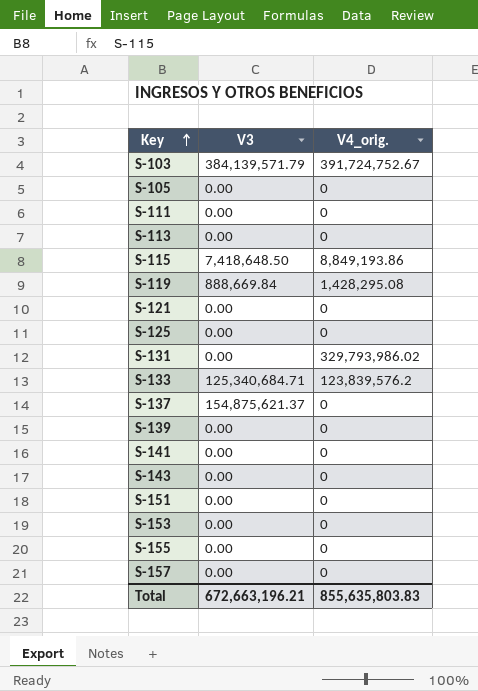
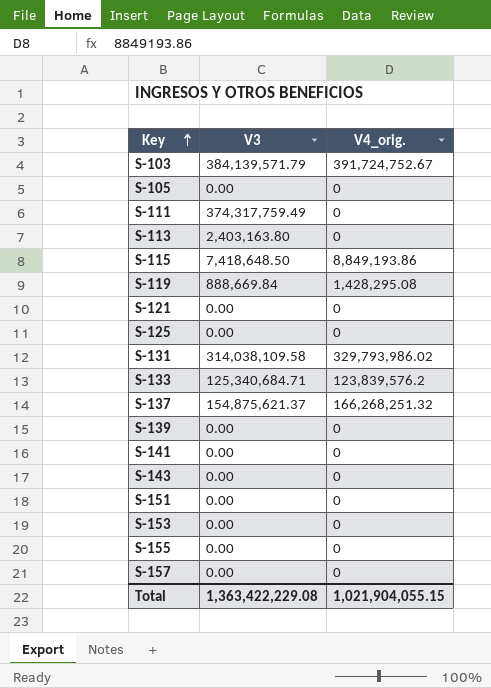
S-111 | V3: 0.00 -> 374,317,759.49
S-113 | V3: 0.00 -> 2,403,163.80
S-131 | V3: 0.00 -> 314,038,109.58
S-137 | V4_orig.: 0 -> 166,268,251.32
Total | V3: 672,663,196.21 -> 1,363,422,229.08
Total | V4_orig.: 855,635,803.83 -> 1,021,904,055.15

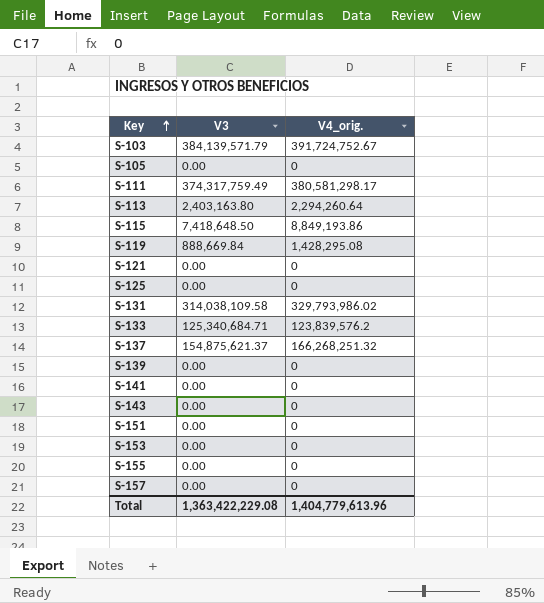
S-111 | V4_orig.: 0 -> 380,581,298.17
S-113 | V4_orig.: 0 -> 2,294,260.64
Total | V4_orig.: 1,021,904,055.15 -> 1,404,779,613.96

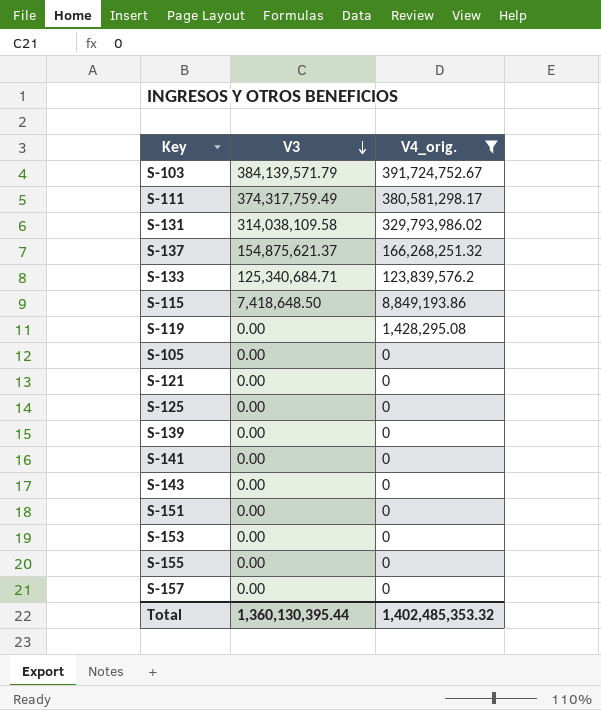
filter: none -> V4_orig. != 2,294,260.64
row order: Key ascending -> V3 descending
S-119 | V3: 888,669.84 -> 0.00
Total | V3: 1,363,422,229.08 -> 1,360,130,395.44
Total | V4_orig.: 1,404,779,613.96 -> 1,402,485,353.32

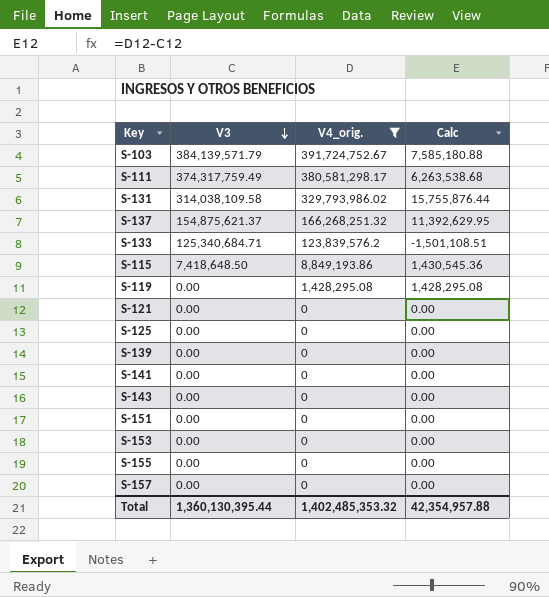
column Calc | formula: none -> [V4_orig.] - [V3]
row S-105: 0.00 | 0 -> none

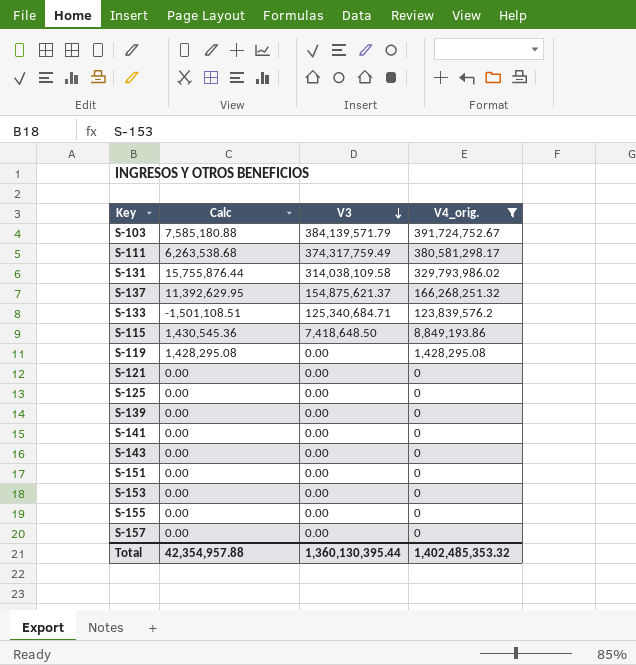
column Calc | position: 4 -> 2

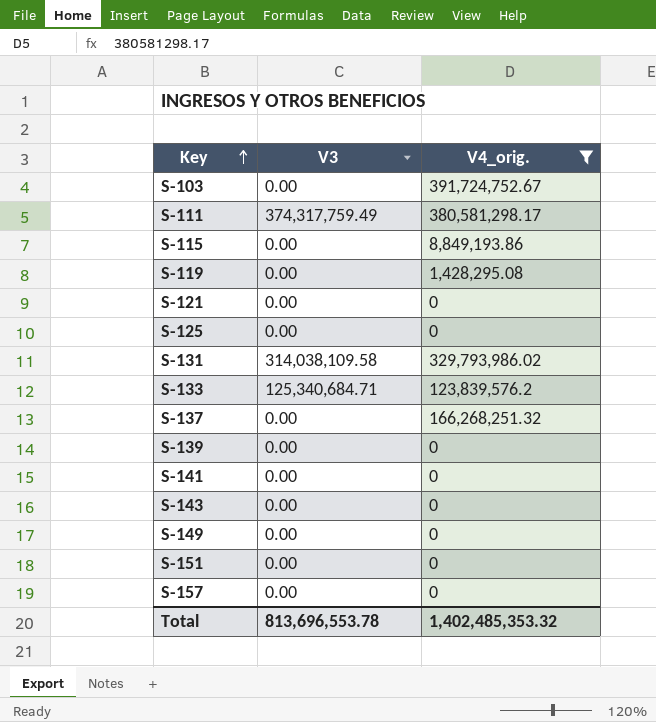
row order: V3 descending -> Key ascending
column Calc | formula: [V4_orig.] - [V3] -> none
row S-153: 0.00 | 0.00 | 0 -> none
row S-155: 0.00 | 0.00 | 0 -> none
S-103 | V3: 384,139,571.79 -> 0.00
S-115 | V3: 7,418,648.50 -> 0.00
S-137 | V3: 154,875,621.37 -> 0.00
row S-149: none -> 0.00 | 0
Total | V3: 1,360,130,395.44 -> 813,696,553.78

